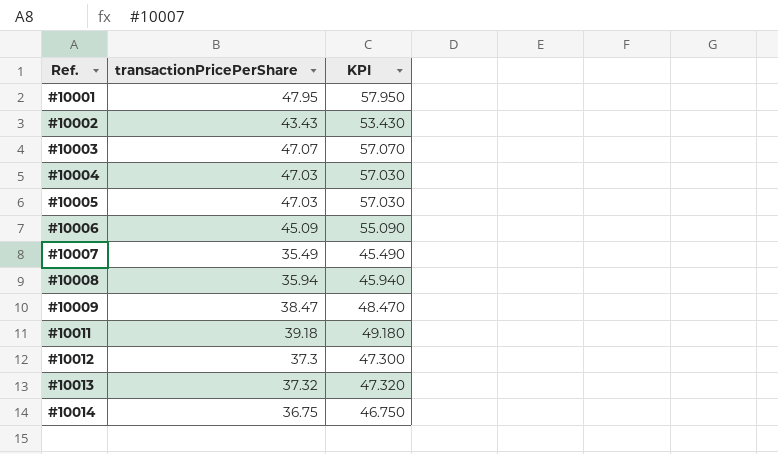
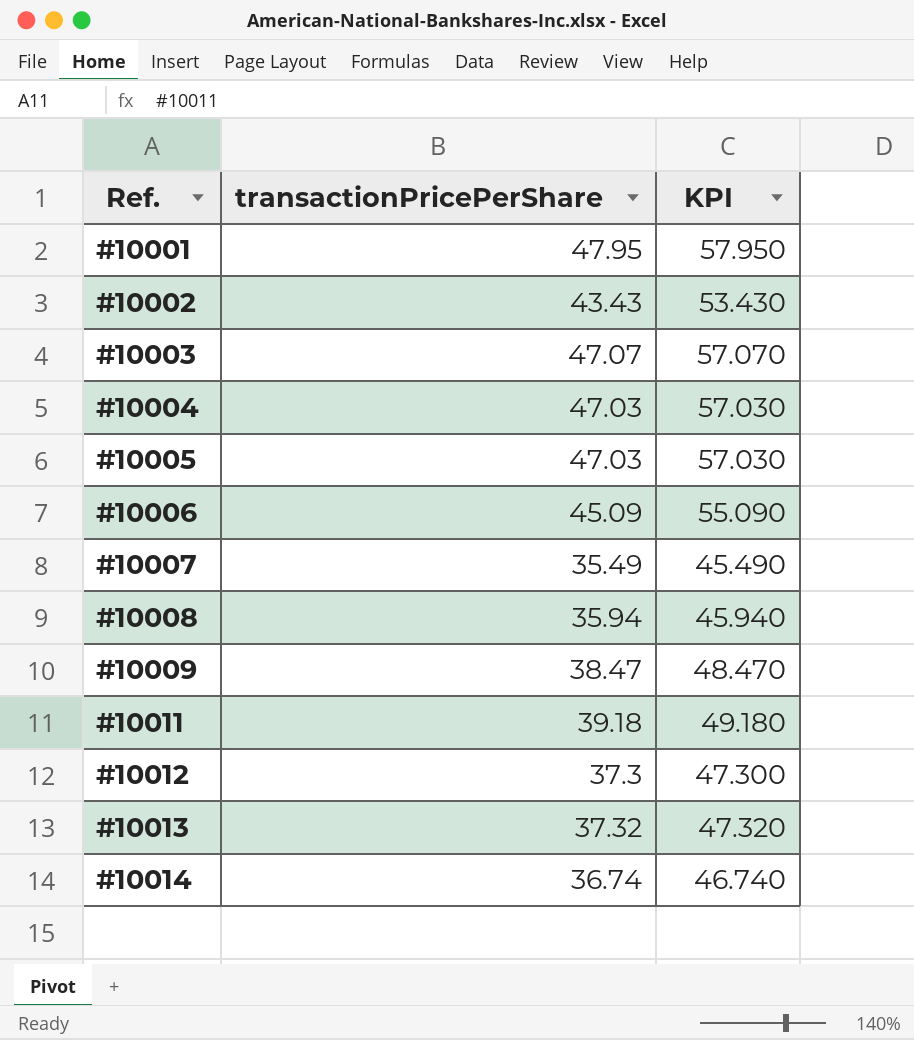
#10014 | transactionPricePerShare: 36.75 -> 36.74
#10014 | KPI: 46.750 -> 46.740

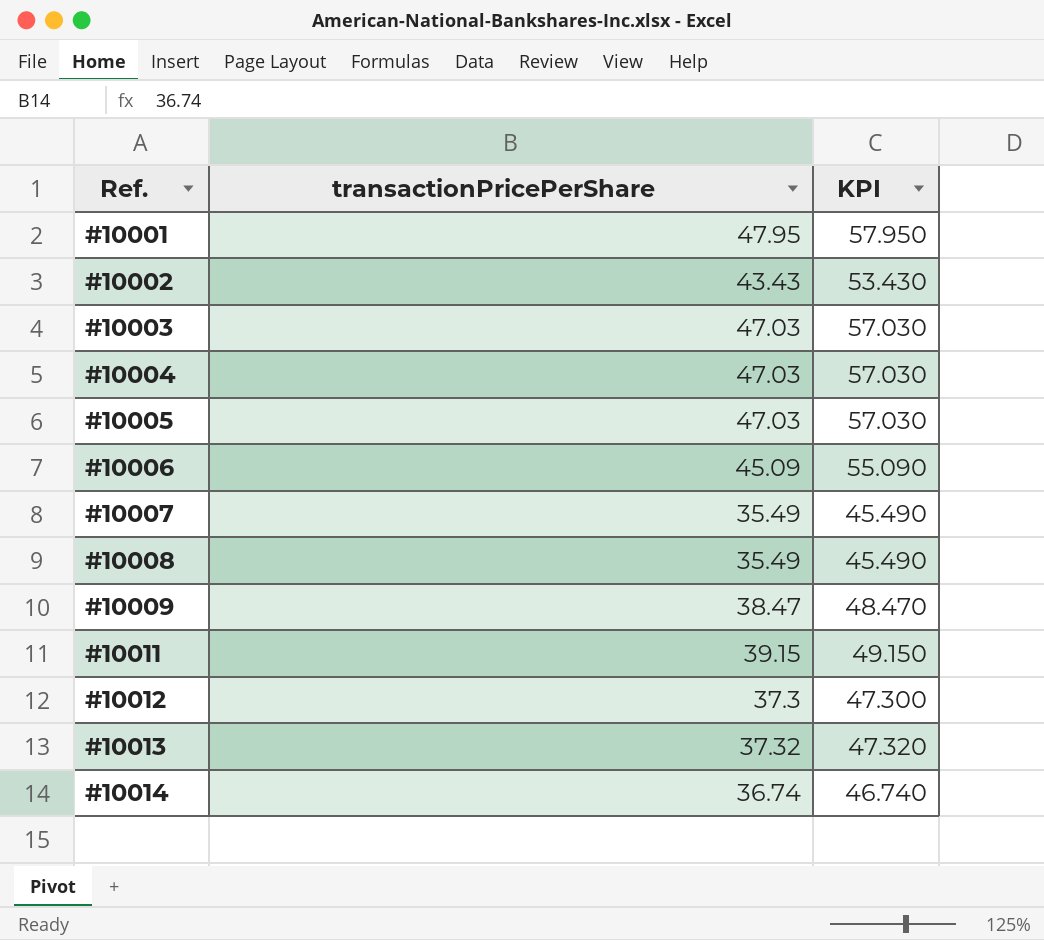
#10003 | transactionPricePerShare: 47.07 -> 47.03
#10003 | KPI: 57.070 -> 57.030
#10008 | transactionPricePerShare: 35.94 -> 35.49
#10008 | KPI: 45.940 -> 45.490
#10011 | transactionPricePerShare: 39.18 -> 39.15
#10011 | KPI: 49.180 -> 49.150

